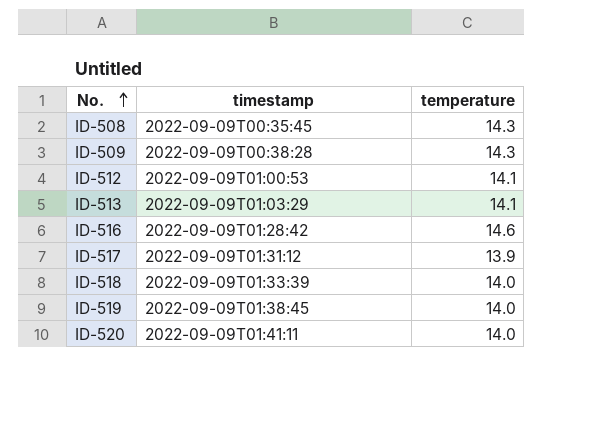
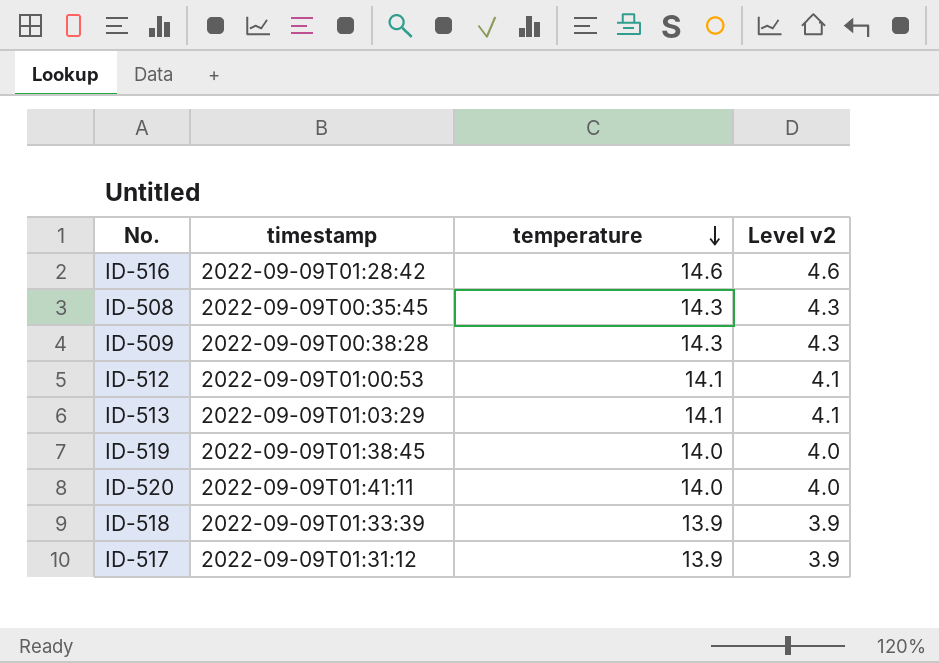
row order: No. ascending -> temperature descending
column Level v2 | formula: none -> [temperature] - 10
ID-518 | temperature: 14.0 -> 13.9

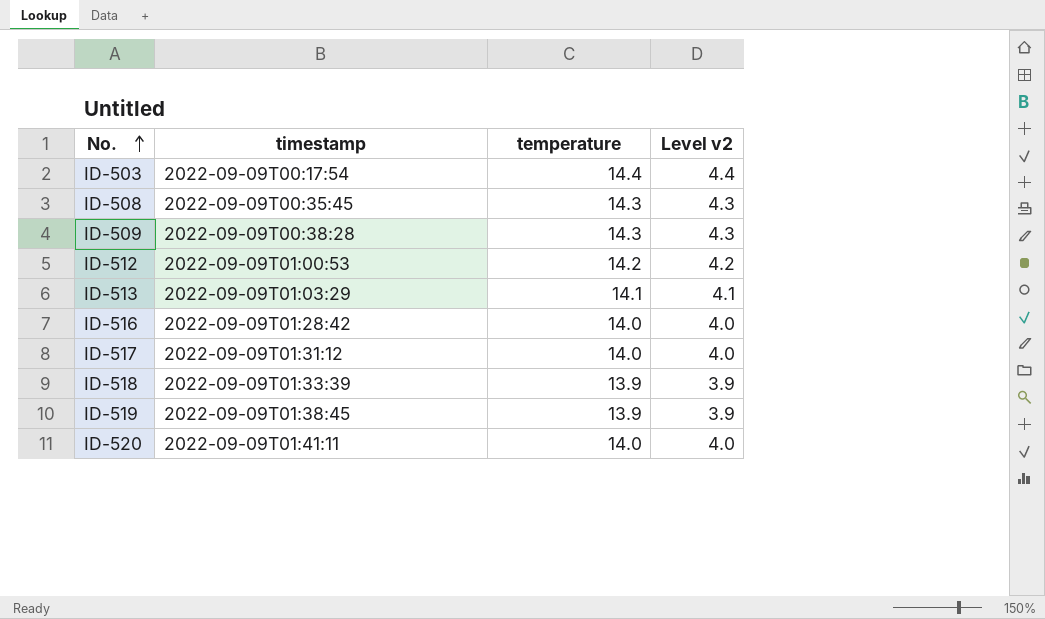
row order: temperature descending -> No. ascending
row ID-503: none -> 2022-09-09T00:17:54 | 14.4 | 4.4
ID-512 | temperature: 14.1 -> 14.2
ID-512 | Level v2: 4.1 -> 4.2
ID-516 | temperature: 14.6 -> 14.0
ID-516 | Level v2: 4.6 -> 4.0
ID-517 | temperature: 13.9 -> 14.0
ID-517 | Level v2: 3.9 -> 4.0
ID-519 | temperature: 14.0 -> 13.9
ID-519 | Level v2: 4.0 -> 3.9

